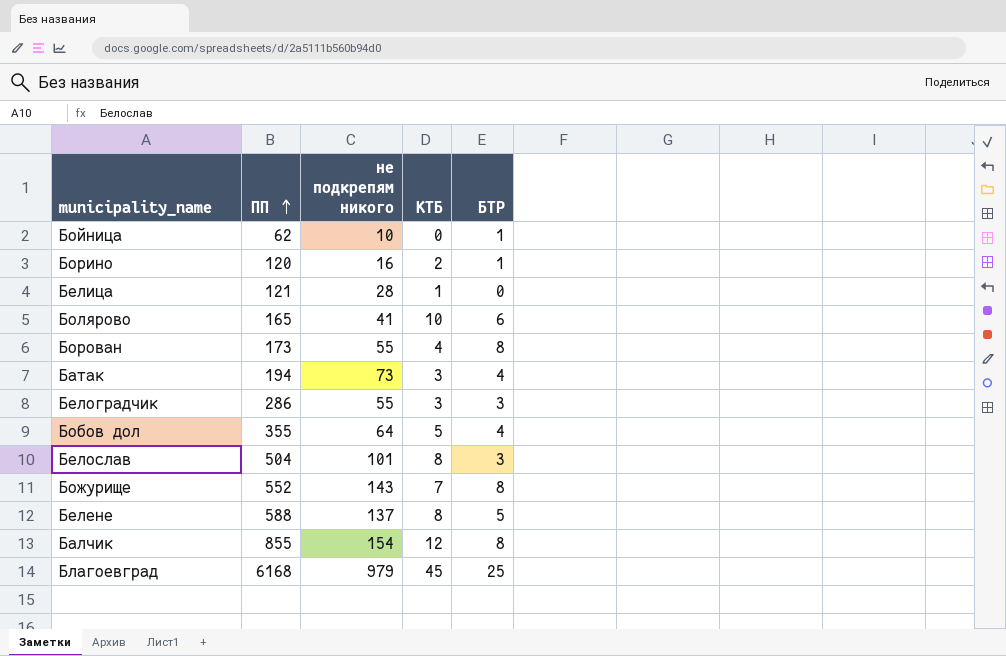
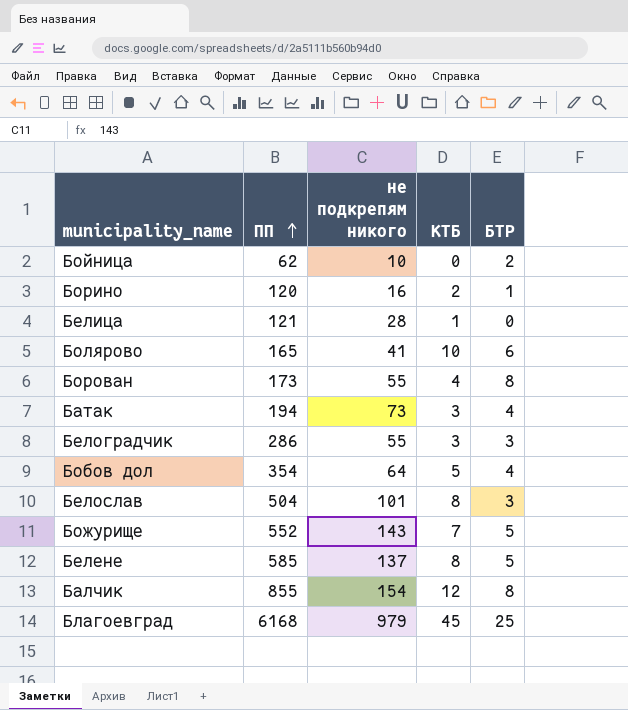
Бойница | БТР: 1 -> 2
Бобов дол | ПП: 355 -> 354
Божурище | БТР: 8 -> 5
Белене | ПП: 588 -> 585

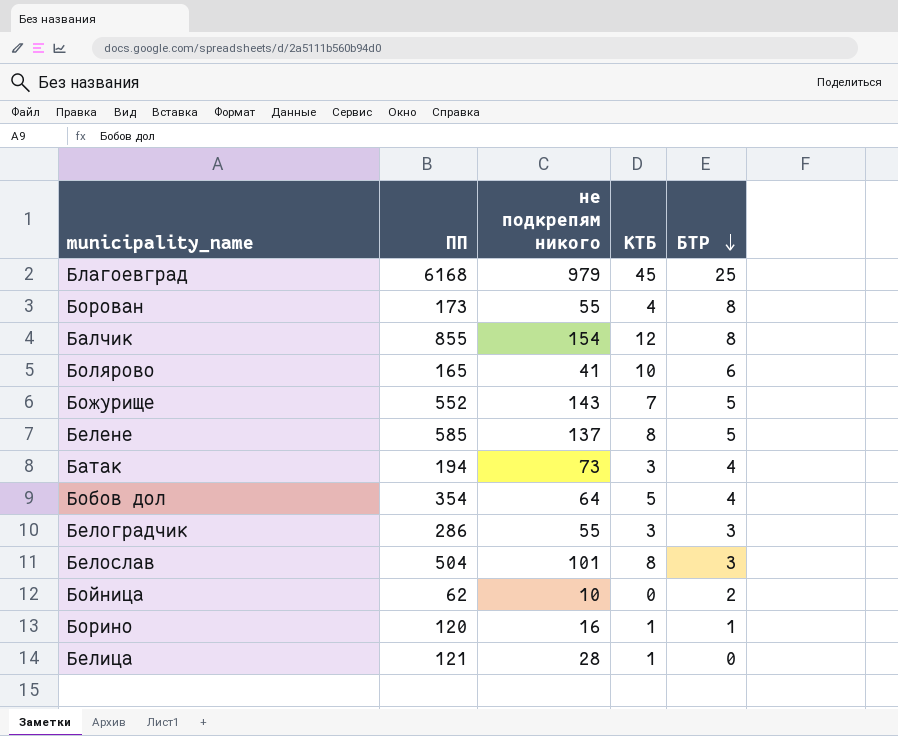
row order: ПП ascending -> БТР descending
Борино | КТБ: 2 -> 1

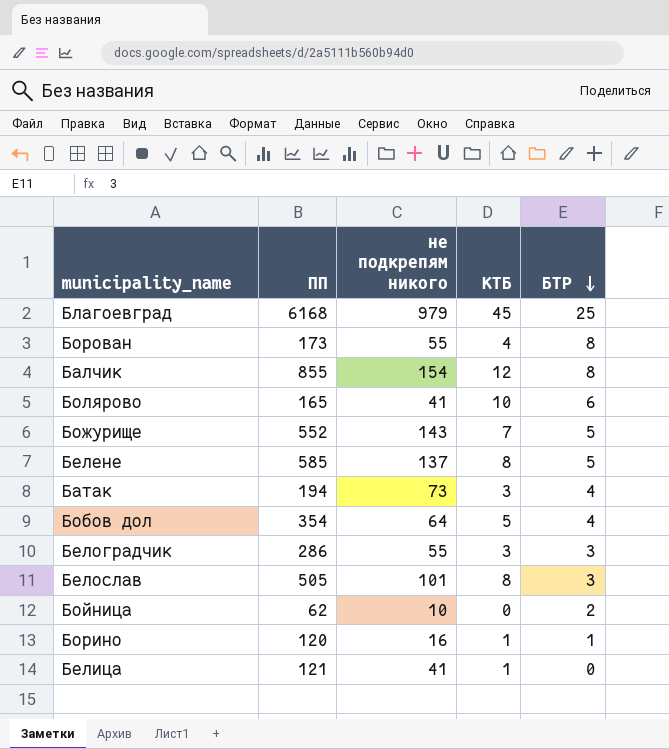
Белослав | ПП: 504 -> 505
Белица | не подкрепям никого: 28 -> 41

